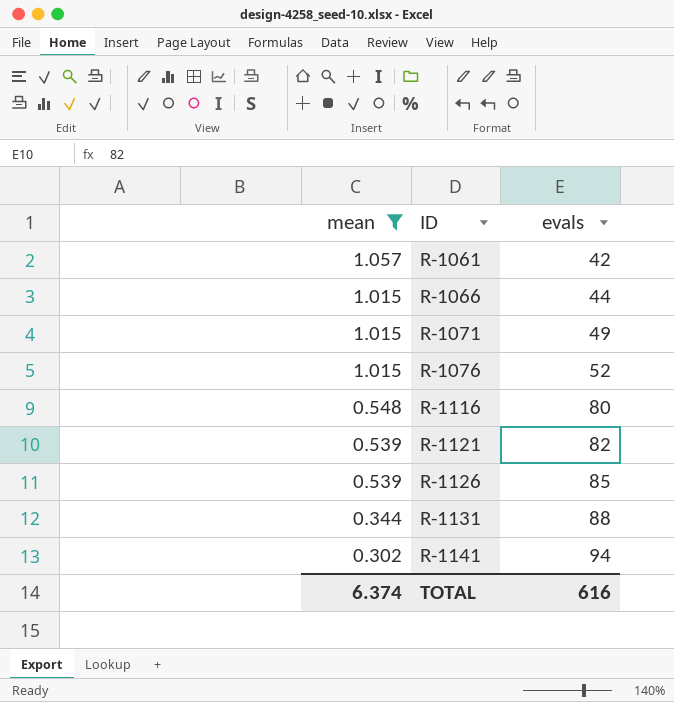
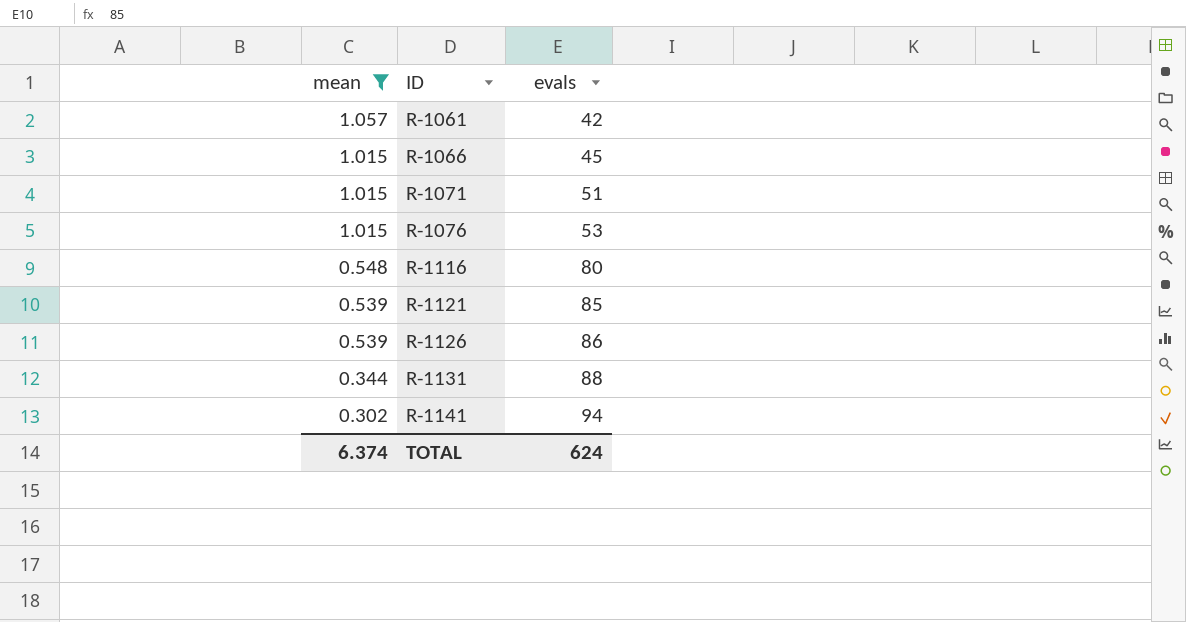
R-1066 | evals: 44 -> 45
R-1071 | evals: 49 -> 51
R-1076 | evals: 52 -> 53
R-1121 | evals: 82 -> 85
R-1126 | evals: 85 -> 86
TOTAL | evals: 616 -> 624

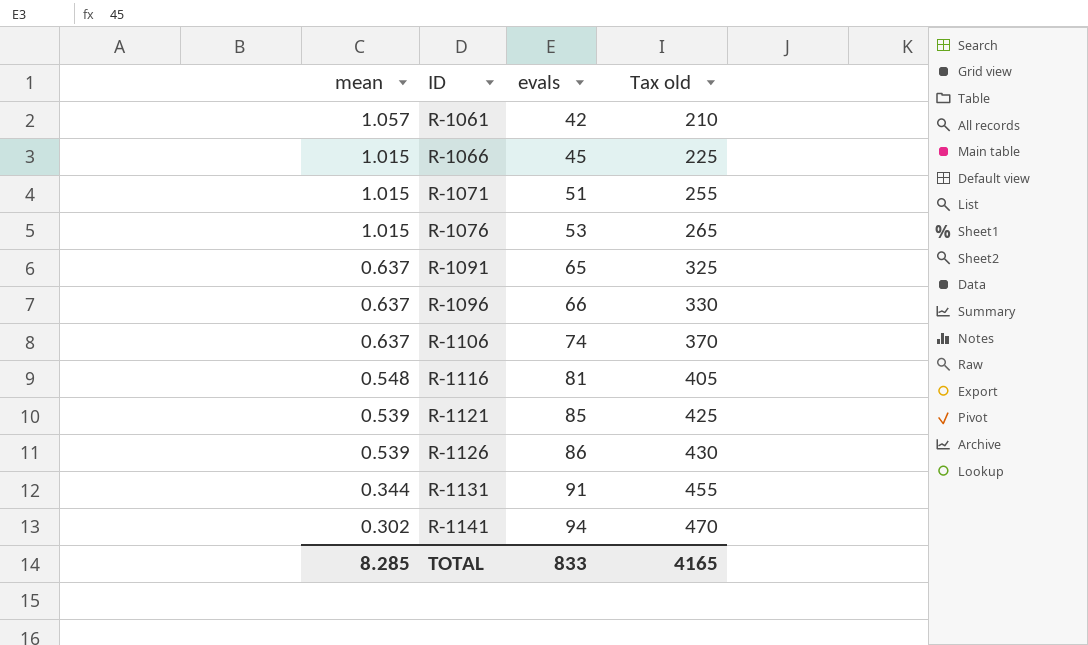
filter: mean != 0.637 -> none
column Tax old | formula: none -> [evals] * 5
R-1116 | evals: 80 -> 81
R-1131 | evals: 88 -> 91
TOTAL | mean: 6.374 -> 8.285
TOTAL | evals: 624 -> 833

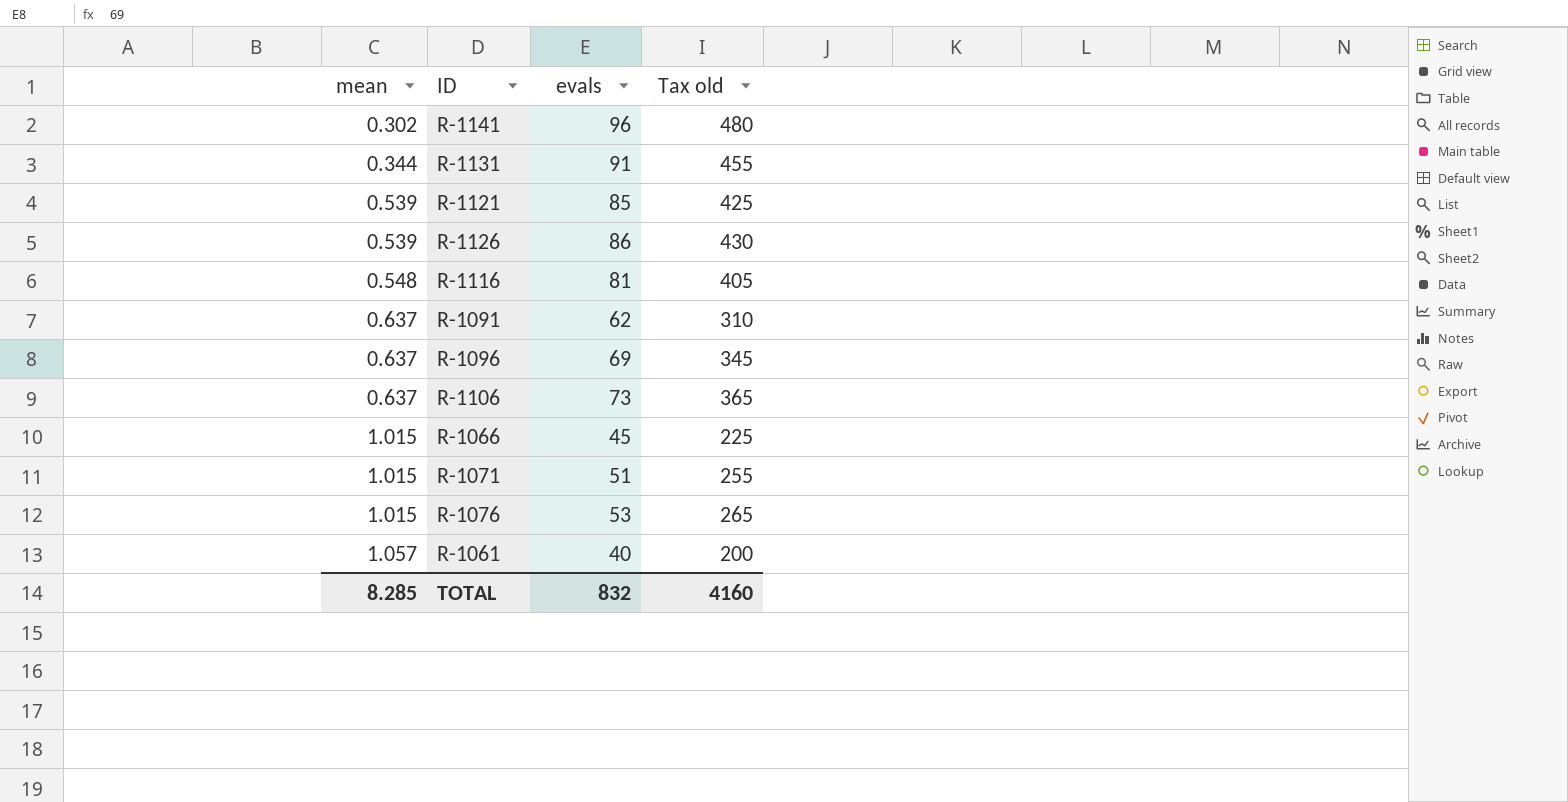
row order: mean descending -> mean ascending
R-1141 | evals: 94 -> 96
R-1141 | Tax old: 470 -> 480
R-1091 | evals: 65 -> 62
R-1091 | Tax old: 325 -> 310
R-1096 | evals: 66 -> 69
R-1096 | Tax old: 330 -> 345
R-1106 | evals: 74 -> 73
R-1106 | Tax old: 370 -> 365
R-1061 | evals: 42 -> 40
R-1061 | Tax old: 210 -> 200
TOTAL | evals: 833 -> 832
TOTAL | Tax old: 4165 -> 4160

